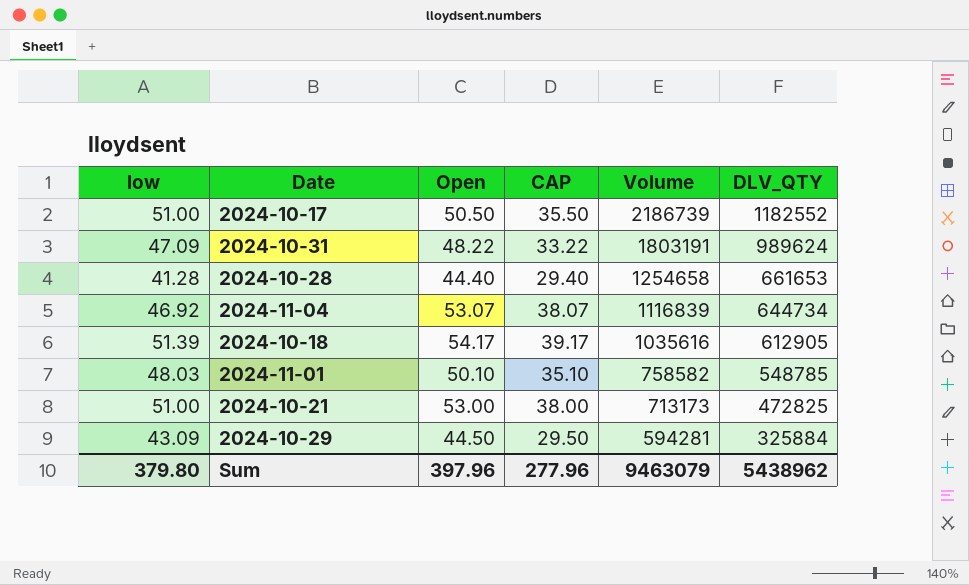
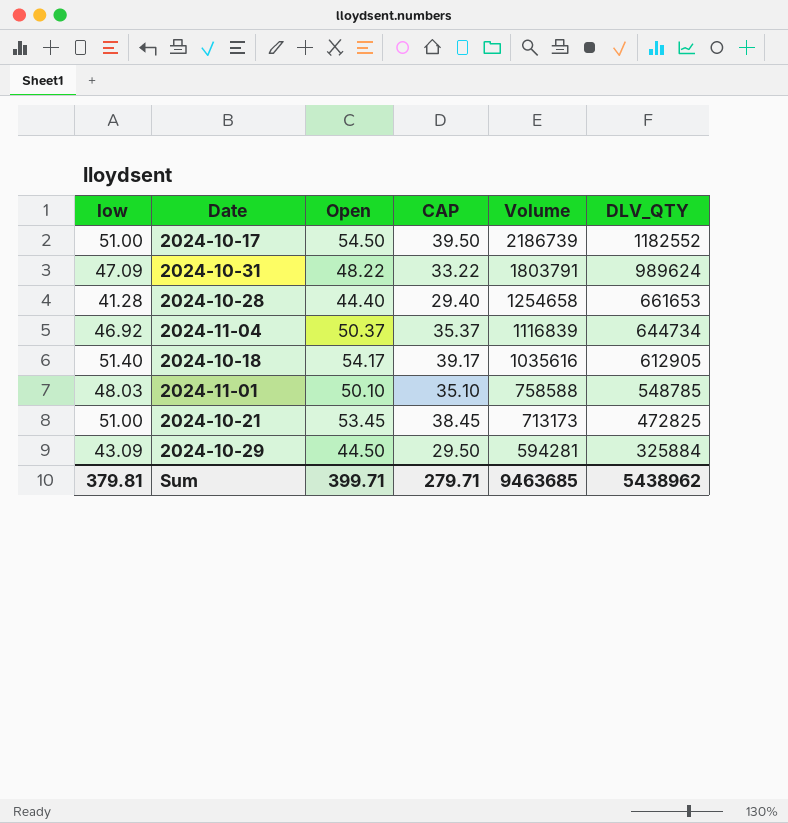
2024-10-17 | Open: 50.50 -> 54.50
2024-10-17 | CAP: 35.50 -> 39.50
2024-10-31 | Volume: 1803191 -> 1803791
2024-11-04 | Open: 53.07 -> 50.37
2024-11-04 | CAP: 38.07 -> 35.37
2024-10-18 | low: 51.39 -> 51.40
2024-11-01 | Volume: 758582 -> 758588
2024-10-21 | Open: 53.00 -> 53.45
2024-10-21 | CAP: 38.00 -> 38.45
Sum | low: 379.80 -> 379.81
Sum | Open: 397.96 -> 399.71
Sum | CAP: 277.96 -> 279.71
Sum | Volume: 9463079 -> 9463685

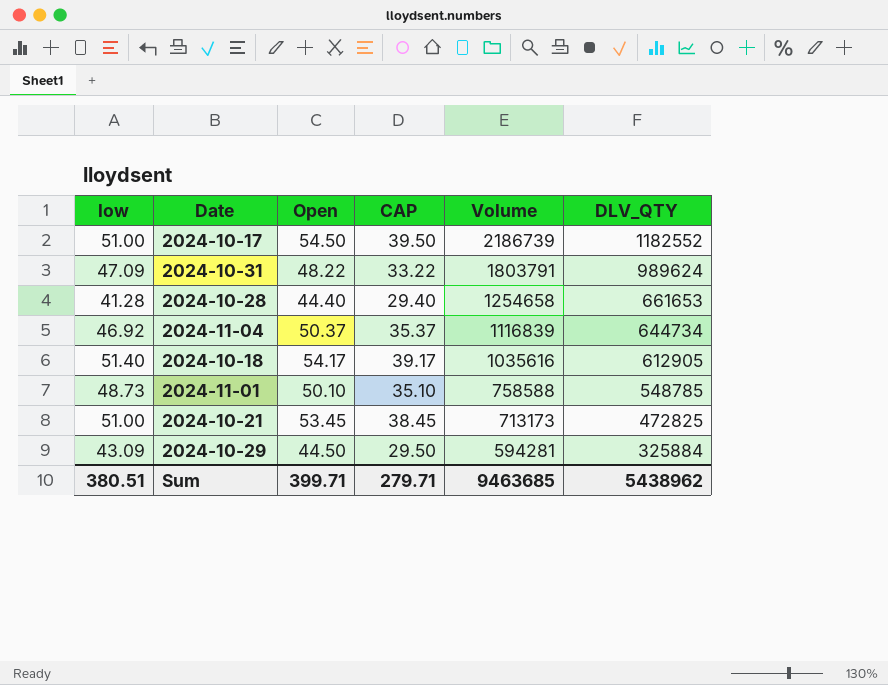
2024-11-01 | low: 48.03 -> 48.73
Sum | low: 379.81 -> 380.51

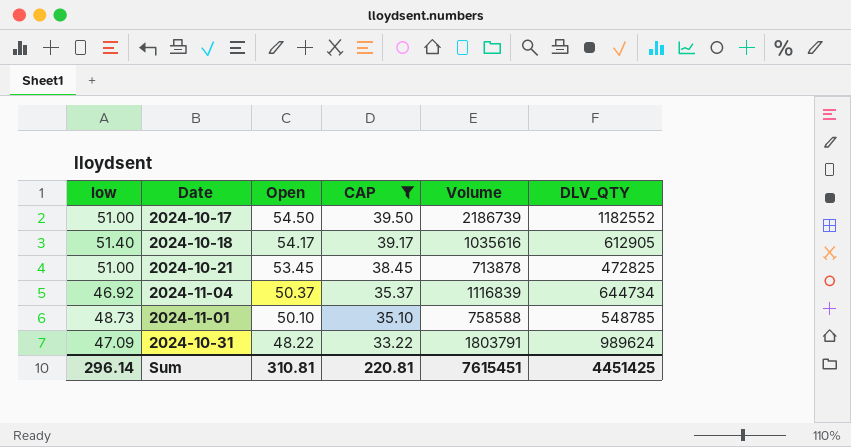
filter: none -> CAP >= 33.22
row order: Volume descending -> Open descending
2024-10-21 | Volume: 713173 -> 713878
Sum | low: 380.51 -> 296.14
Sum | Open: 399.71 -> 310.81
Sum | CAP: 279.71 -> 220.81
Sum | Volume: 9463685 -> 7615451
Sum | DLV_QTY: 5438962 -> 4451425

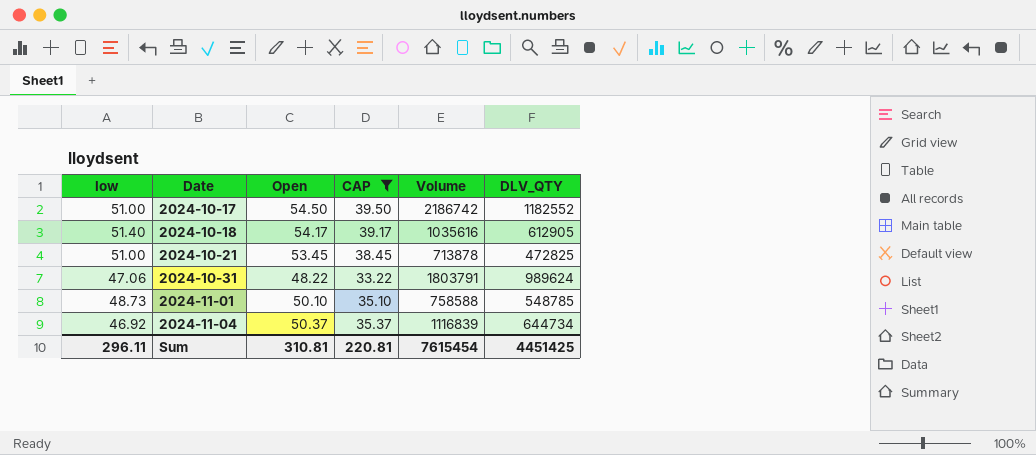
row order: Open descending -> Date ascending
2024-10-17 | Volume: 2186739 -> 2186742
2024-10-31 | low: 47.09 -> 47.06
Sum | low: 296.14 -> 296.11
Sum | Volume: 7615451 -> 7615454

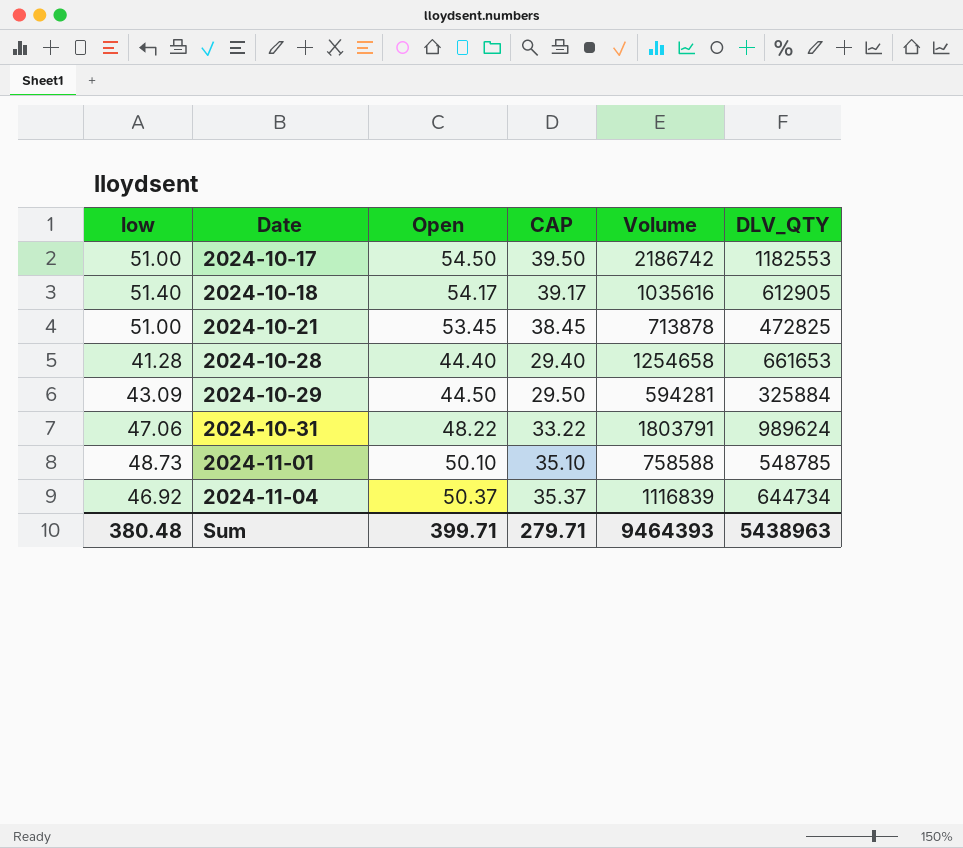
filter: CAP >= 33.22 -> none
2024-10-17 | DLV_QTY: 1182552 -> 1182553
Sum | low: 296.11 -> 380.48
Sum | Open: 310.81 -> 399.71
Sum | CAP: 220.81 -> 279.71
Sum | Volume: 7615454 -> 9464393
Sum | DLV_QTY: 4451425 -> 5438963

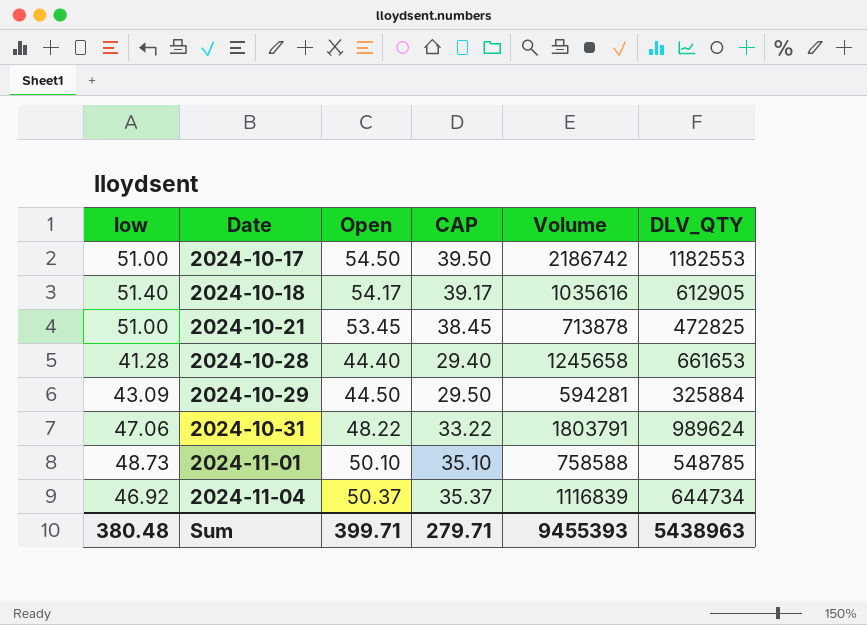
2024-10-28 | Volume: 1254658 -> 1245658
Sum | Volume: 9464393 -> 9455393

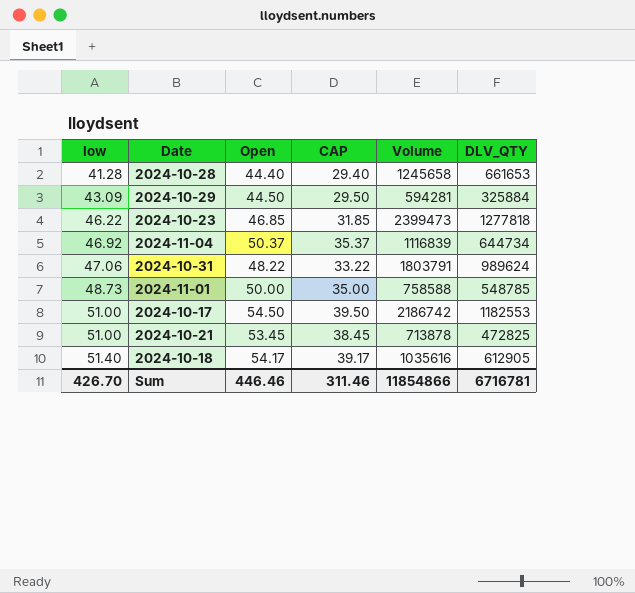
row order: Date ascending -> low ascending
row 2024-10-23: none -> 46.22 | 46.85 | 31.85 | 2399473 | 1277818
2024-11-01 | Open: 50.10 -> 50.00
2024-11-01 | CAP: 35.10 -> 35.00
Sum | low: 380.48 -> 426.70
Sum | Open: 399.71 -> 446.46
Sum | CAP: 279.71 -> 311.46
Sum | Volume: 9455393 -> 11854866
Sum | DLV_QTY: 5438963 -> 6716781

